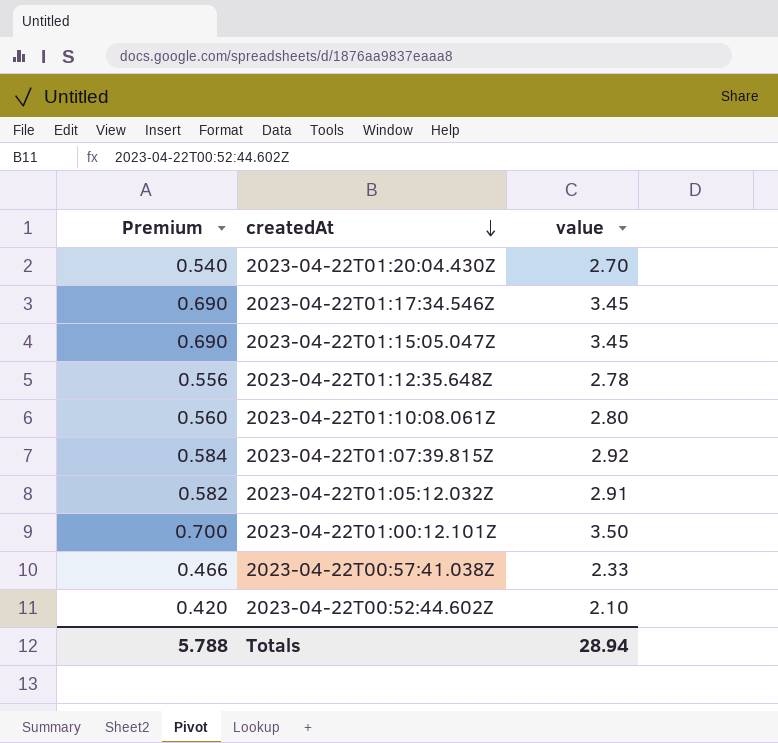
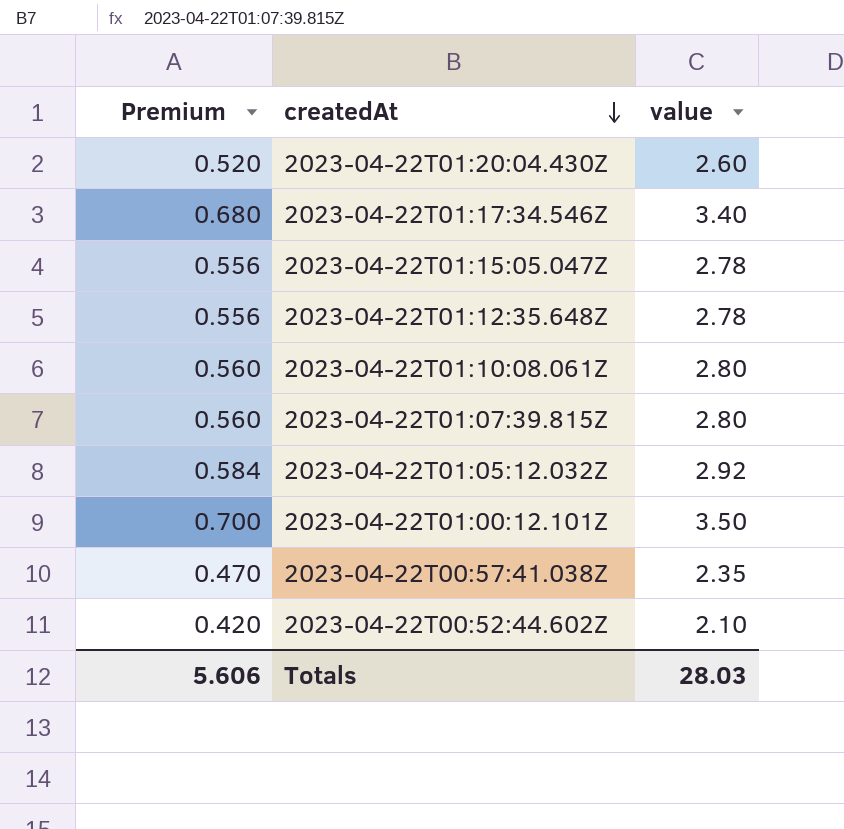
2023-04-22T01:20:04.430Z | Premium: 0.540 -> 0.520
2023-04-22T01:20:04.430Z | value: 2.70 -> 2.60
2023-04-22T01:17:34.546Z | Premium: 0.690 -> 0.680
2023-04-22T01:17:34.546Z | value: 3.45 -> 3.40
2023-04-22T01:15:05.047Z | Premium: 0.690 -> 0.556
2023-04-22T01:15:05.047Z | value: 3.45 -> 2.78
2023-04-22T01:07:39.815Z | Premium: 0.584 -> 0.560
2023-04-22T01:07:39.815Z | value: 2.92 -> 2.80
2023-04-22T01:05:12.032Z | Premium: 0.582 -> 0.584
2023-04-22T01:05:12.032Z | value: 2.91 -> 2.92
2023-04-22T00:57:41.038Z | Premium: 0.466 -> 0.470
2023-04-22T00:57:41.038Z | value: 2.33 -> 2.35
Totals | Premium: 5.788 -> 5.606
Totals | value: 28.94 -> 28.03

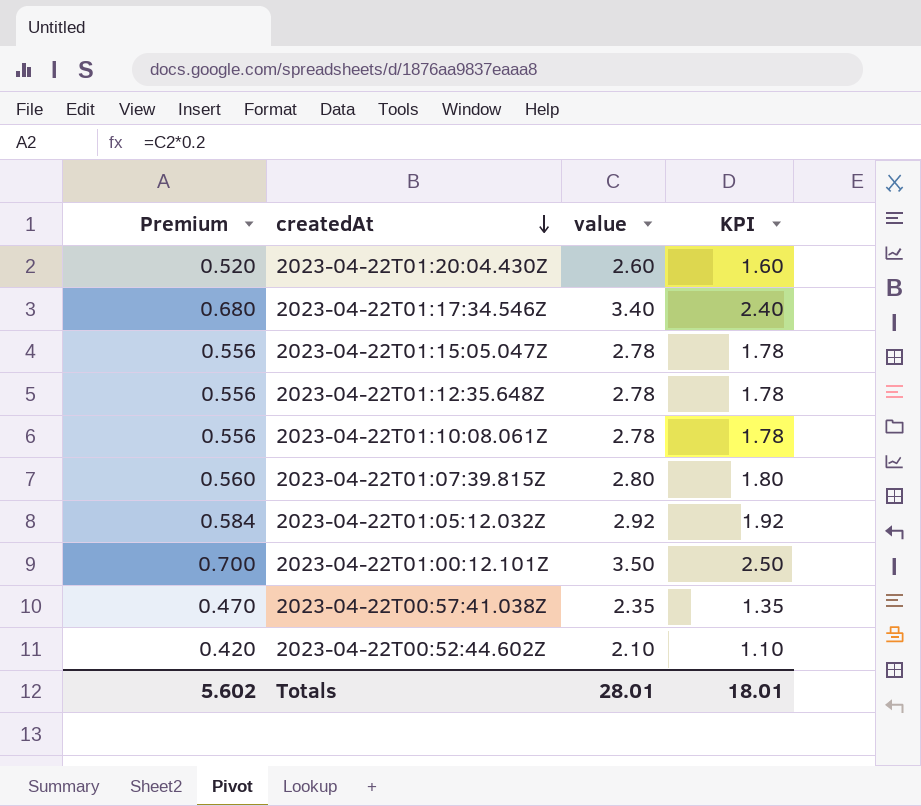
column KPI | formula: none -> [value] - 1
2023-04-22T01:10:08.061Z | Premium: 0.560 -> 0.556
2023-04-22T01:10:08.061Z | value: 2.80 -> 2.78
Totals | Premium: 5.606 -> 5.602
Totals | value: 28.03 -> 28.01

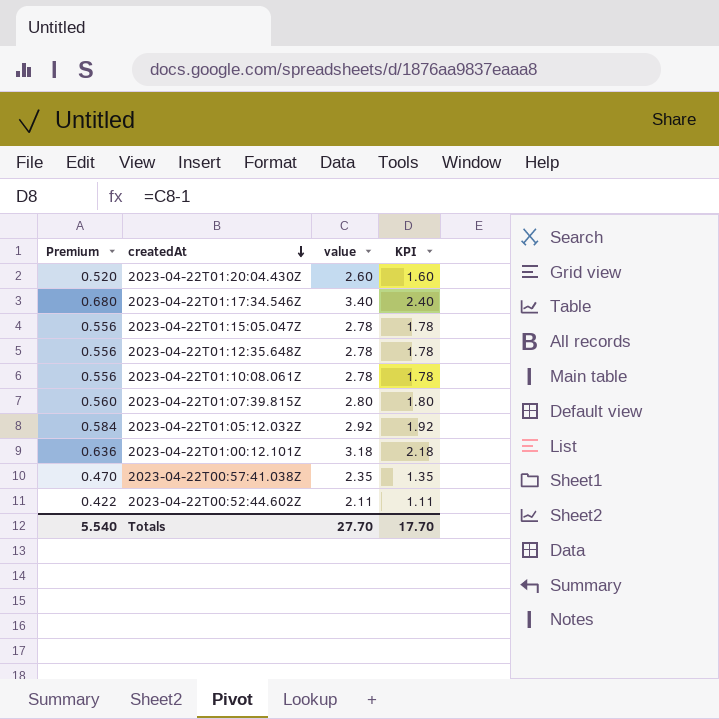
2023-04-22T01:00:12.101Z | Premium: 0.700 -> 0.636
2023-04-22T01:00:12.101Z | value: 3.50 -> 3.18
2023-04-22T01:00:12.101Z | KPI: 2.50 -> 2.18
2023-04-22T00:52:44.602Z | Premium: 0.420 -> 0.422
2023-04-22T00:52:44.602Z | value: 2.10 -> 2.11
2023-04-22T00:52:44.602Z | KPI: 1.10 -> 1.11
Totals | Premium: 5.602 -> 5.540
Totals | value: 28.01 -> 27.70
Totals | KPI: 18.01 -> 17.70

